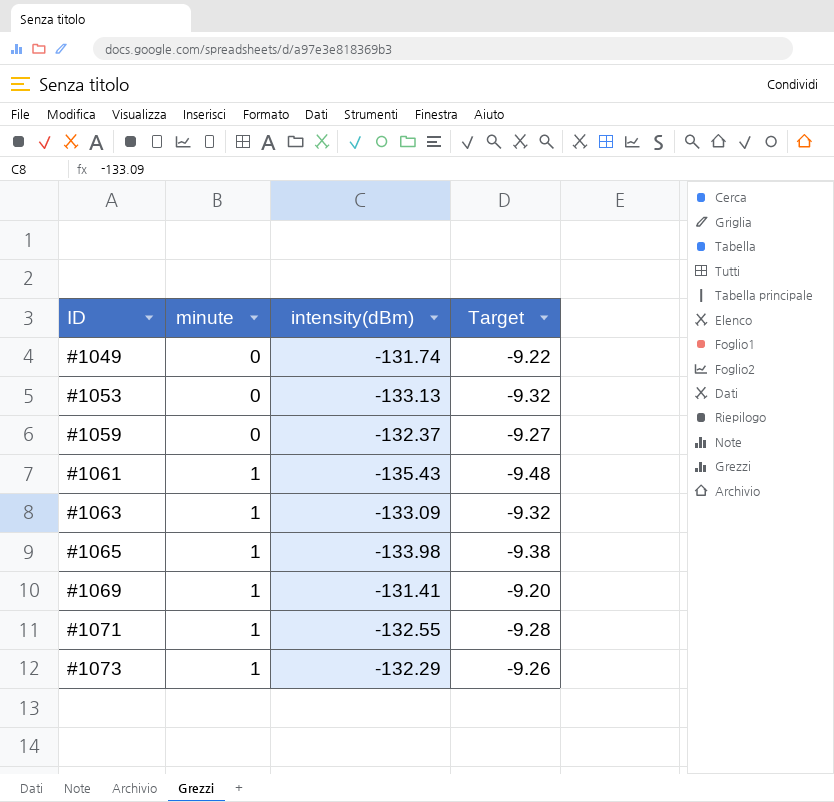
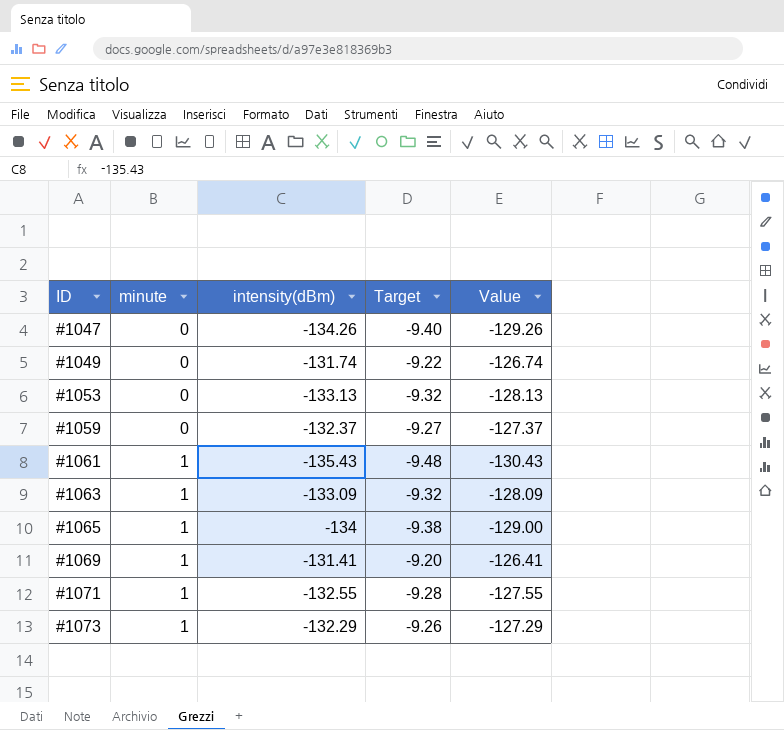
column Value | formula: none -> [intensity(dBm)] + 5
row #1047: none -> 0 | -134.26 | -9.40 | -129.26
#1065 | intensity(dBm): -133.98 -> -134

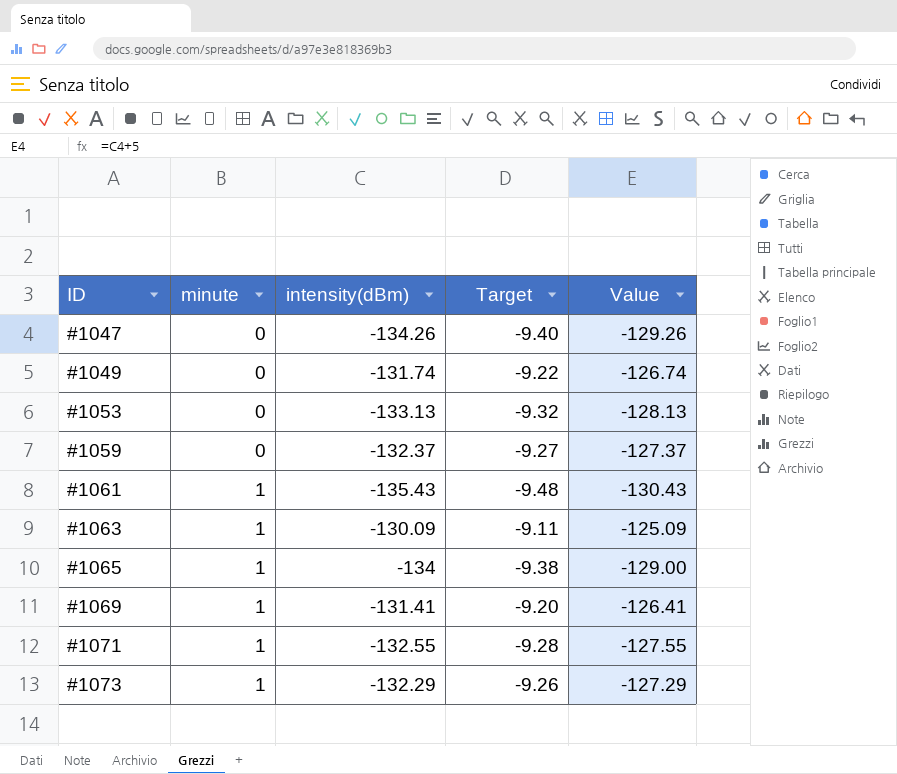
#1063 | intensity(dBm): -133.09 -> -130.09
#1063 | Target: -9.32 -> -9.11
#1063 | Value: -128.09 -> -125.09

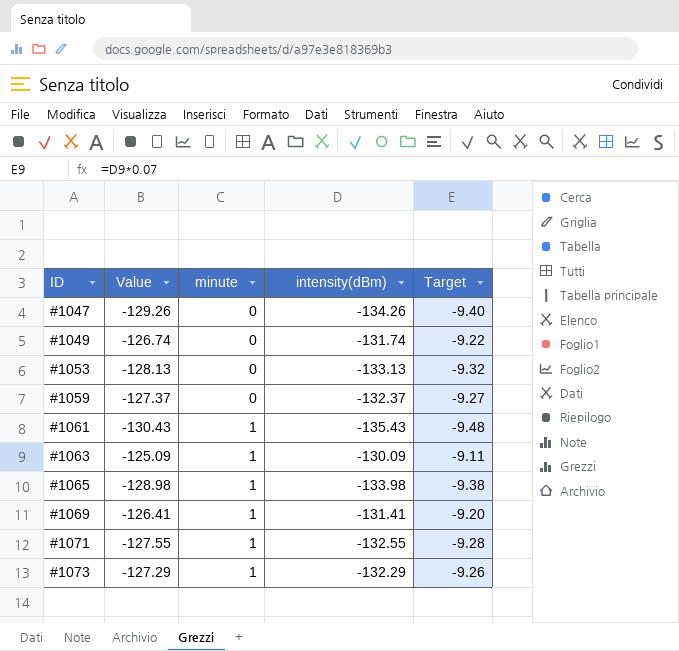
column Value | position: 5 -> 2
#1065 | Value: -129.00 -> -128.98
#1065 | intensity(dBm): -134 -> -133.98

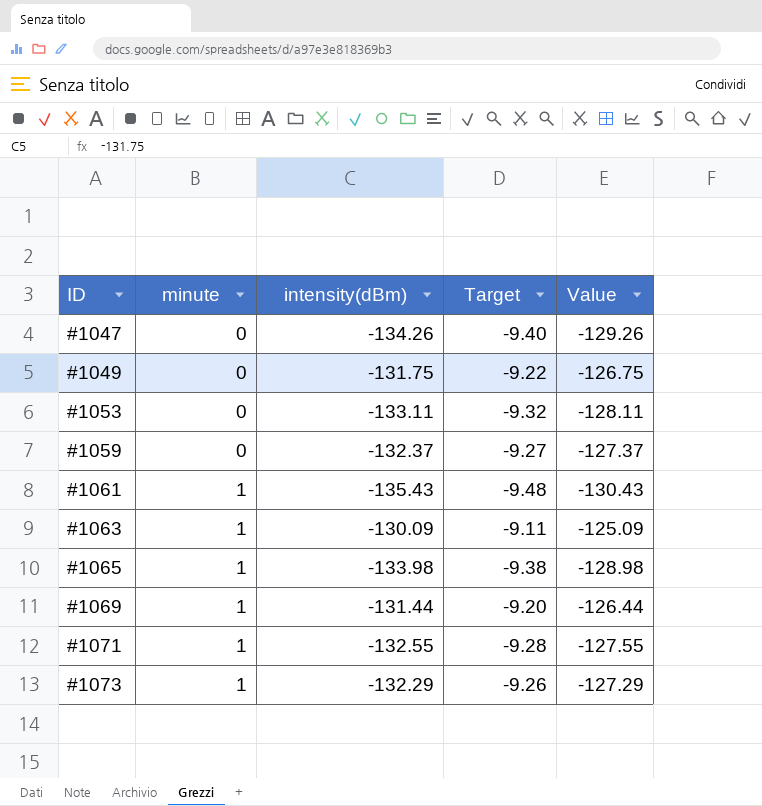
column Value | position: 2 -> 5
#1049 | intensity(dBm): -131.74 -> -131.75
#1049 | Value: -126.74 -> -126.75
#1053 | intensity(dBm): -133.13 -> -133.11
#1053 | Value: -128.13 -> -128.11
#1069 | intensity(dBm): -131.41 -> -131.44
#1069 | Value: -126.41 -> -126.44

